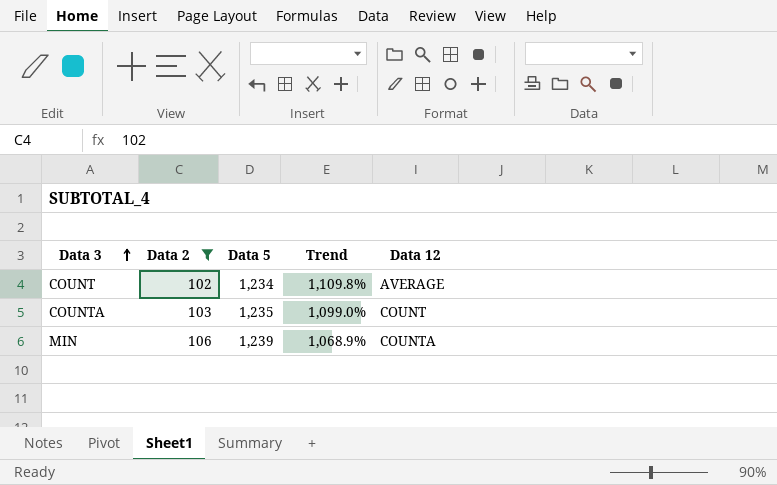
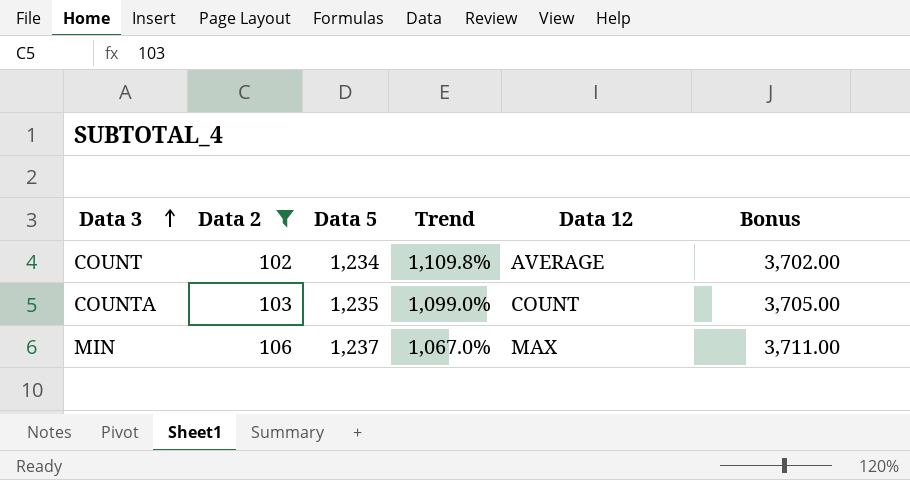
column Bonus | formula: none -> [Data 5] * 3
MIN | Data 5: 1,239 -> 1,237
MIN | Trend: 1,068.9% -> 1,067.0%
MIN | Data 12: COUNTA -> MAX

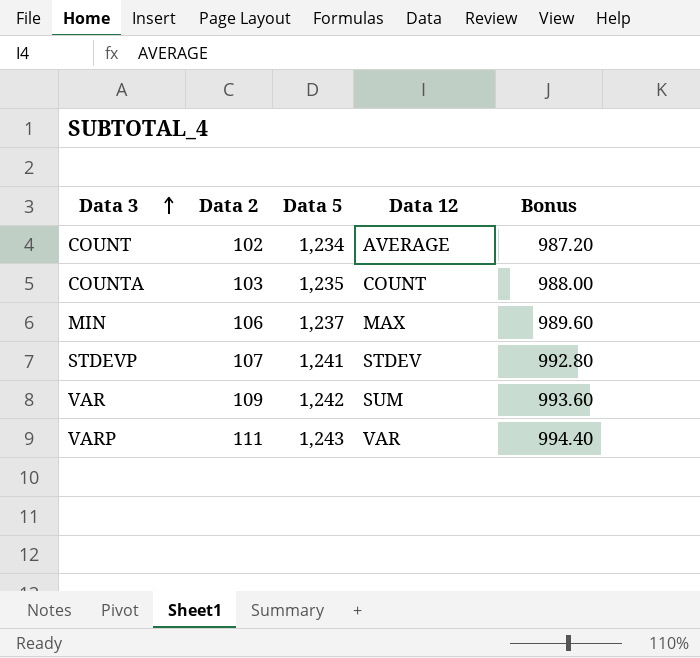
filter: Data 2 <= 106 -> none
column Trend | formula: ([Data 5] - [Data 2]) / [Data 2] -> none
column Bonus | formula: [Data 5] * 3 -> [Data 5] * 0.8

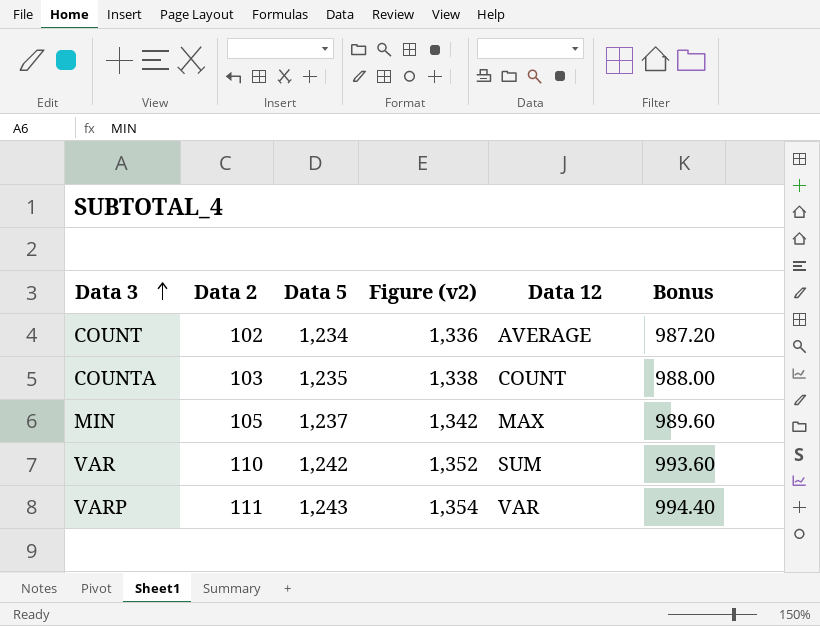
column Figure (v2) | formula: none -> [Data 2] + [Data 5]
row STDEVP: 107 | 1,241 | STDEV | 992.80 -> none
MIN | Data 2: 106 -> 105
VAR | Data 2: 109 -> 110

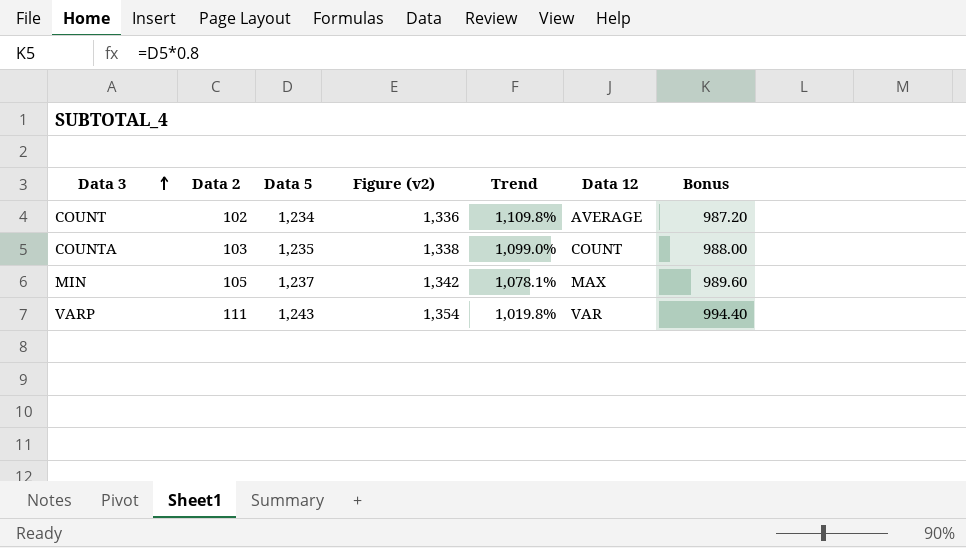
column Trend | formula: none -> ([Data 5] - [Data 2]) / [Data 2]
row VAR: 110 | 1,242 | 1,352 | SUM | 993.60 -> none

